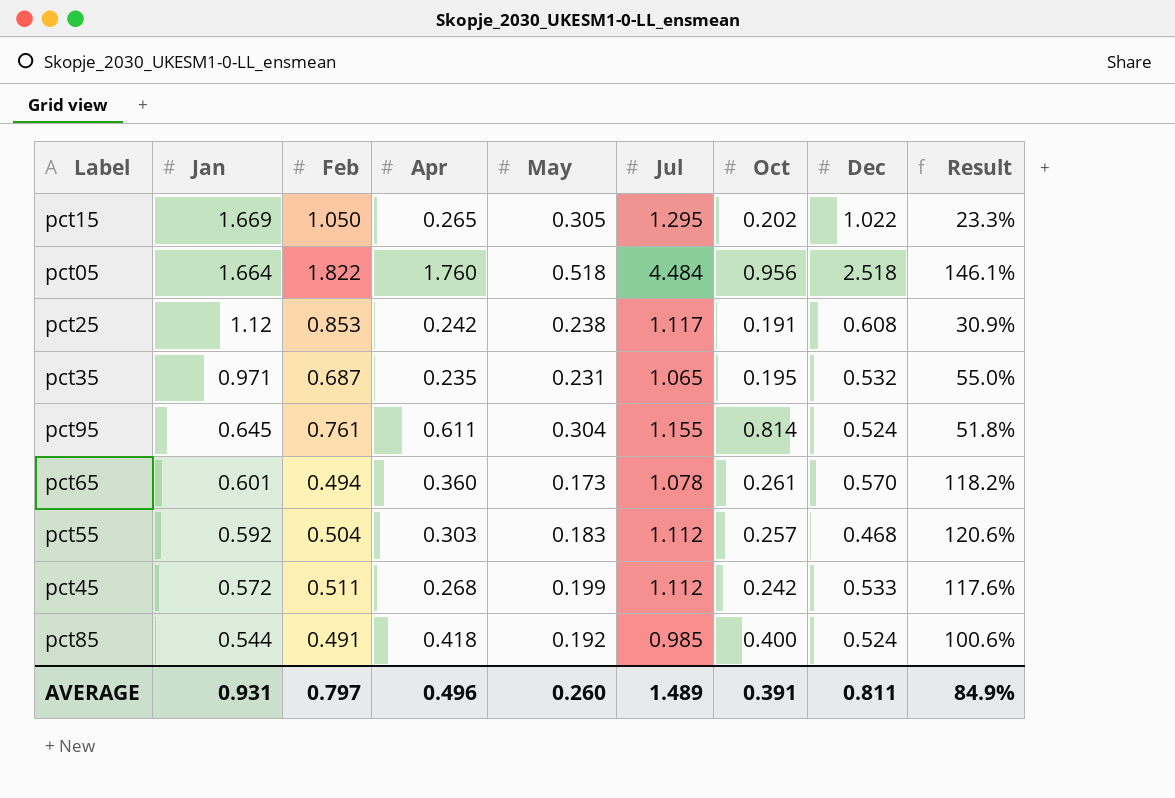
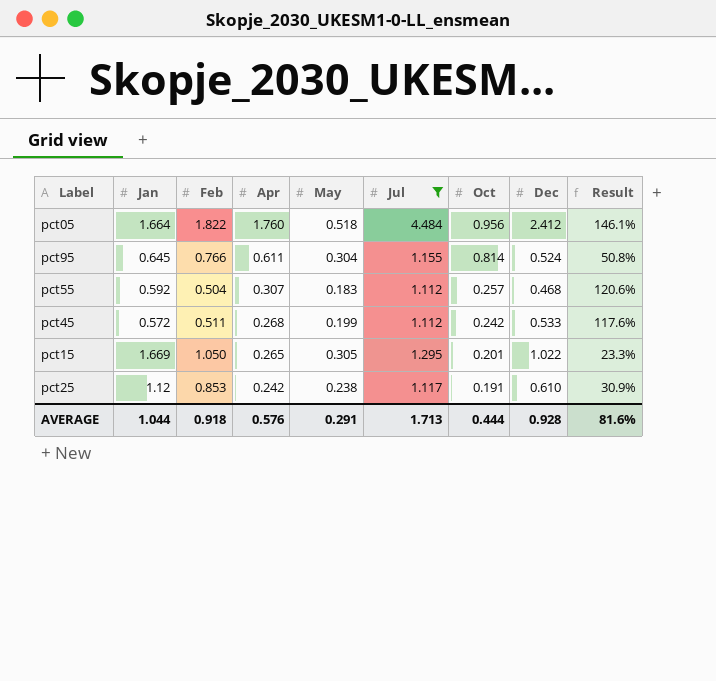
filter: none -> Jul >= 1.112
row order: Jan descending -> Apr descending
pct05 | Dec: 2.518 -> 2.412
pct95 | Feb: 0.761 -> 0.766
pct95 | Result: 51.8% -> 50.8%
pct55 | Apr: 0.303 -> 0.307
pct15 | Oct: 0.202 -> 0.201
pct25 | Dec: 0.608 -> 0.610
AVERAGE | Jan: 0.931 -> 1.044
AVERAGE | Feb: 0.797 -> 0.918
AVERAGE | Apr: 0.496 -> 0.576
AVERAGE | May: 0.260 -> 0.291
AVERAGE | Jul: 1.489 -> 1.713
AVERAGE | Oct: 0.391 -> 0.444
AVERAGE | Dec: 0.811 -> 0.928
AVERAGE | Result: 84.9% -> 81.6%

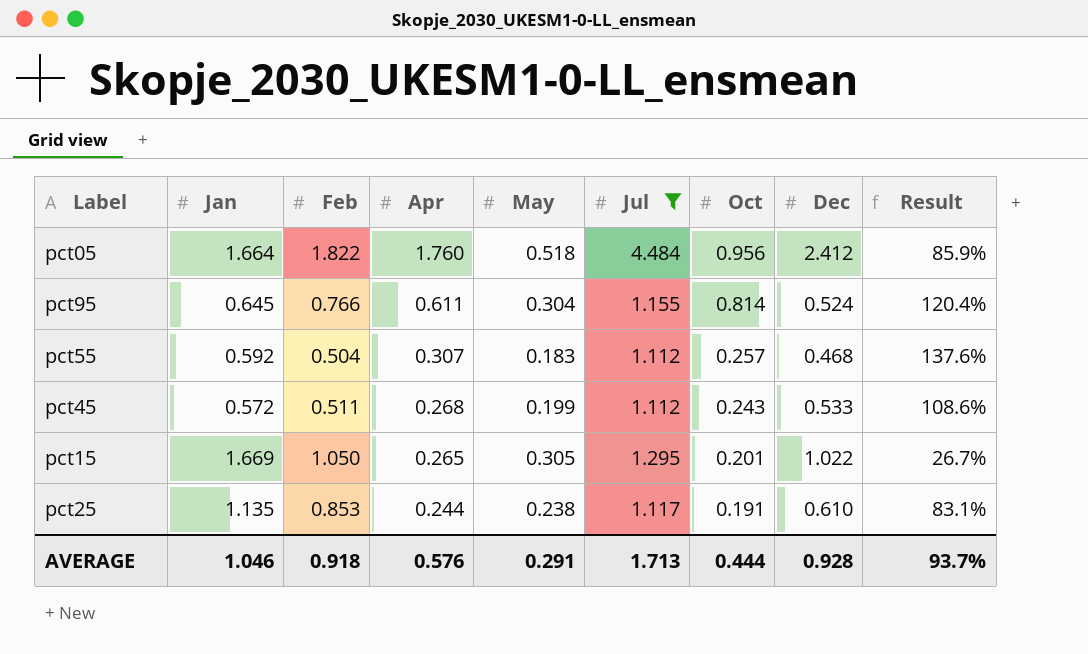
column Result | formula: ([Jul] - [Feb]) / [Feb] -> ([Jul] - [Dec]) / [Dec]
pct45 | Oct: 0.242 -> 0.243
pct25 | Jan: 1.12 -> 1.135
pct25 | Apr: 0.242 -> 0.244
AVERAGE | Jan: 1.044 -> 1.046
AVERAGE | Result: 81.6% -> 93.7%

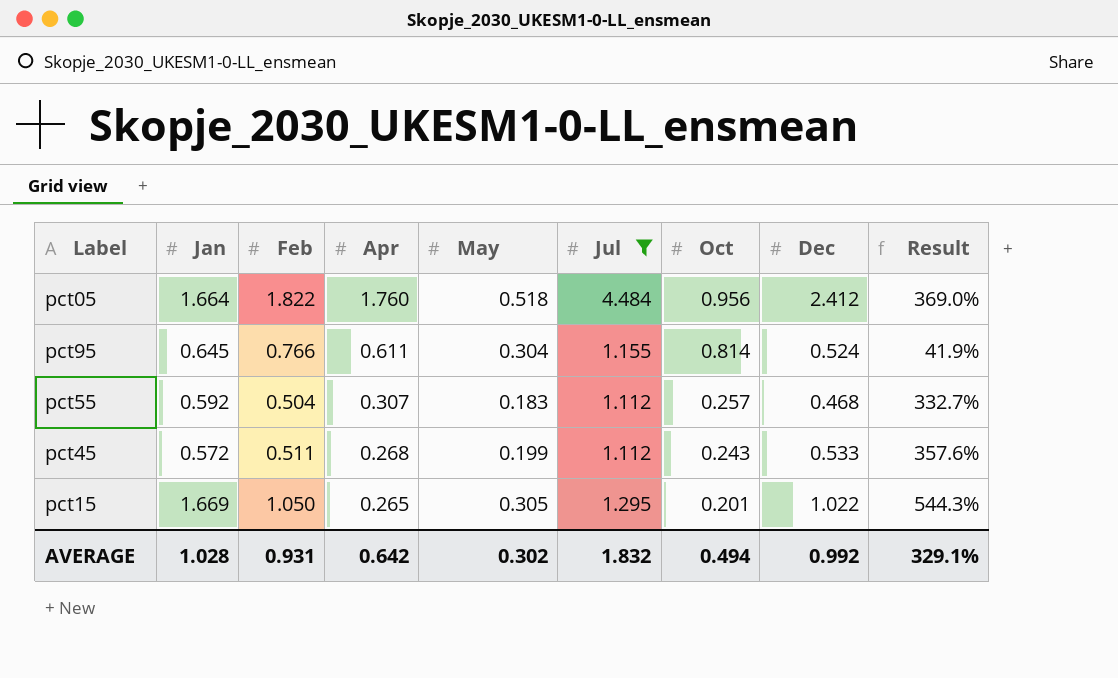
column Result | formula: ([Jul] - [Dec]) / [Dec] -> ([Jul] - [Oct]) / [Oct]
row pct25: 1.135 | 0.853 | 0.244 | 0.238 | 1.117 | 0.191 | 0.610 | 83.1% -> none
AVERAGE | Jan: 1.046 -> 1.028
AVERAGE | Feb: 0.918 -> 0.931
AVERAGE | Apr: 0.576 -> 0.642
AVERAGE | May: 0.291 -> 0.302
AVERAGE | Jul: 1.713 -> 1.832
AVERAGE | Oct: 0.444 -> 0.494
AVERAGE | Dec: 0.928 -> 0.992
AVERAGE | Result: 93.7% -> 329.1%

